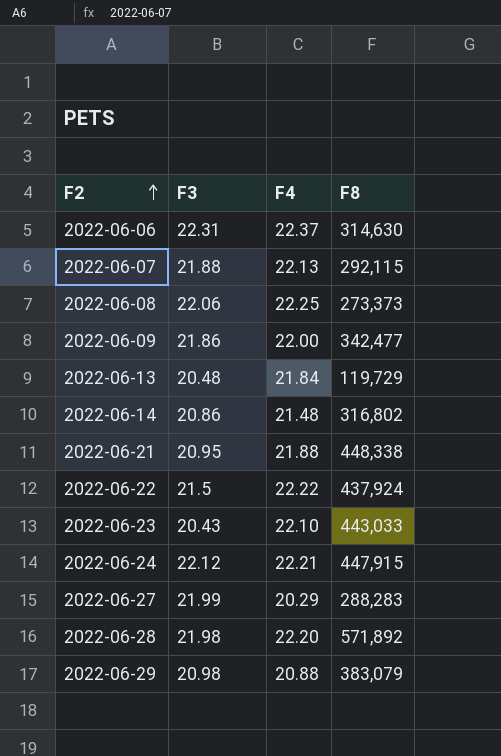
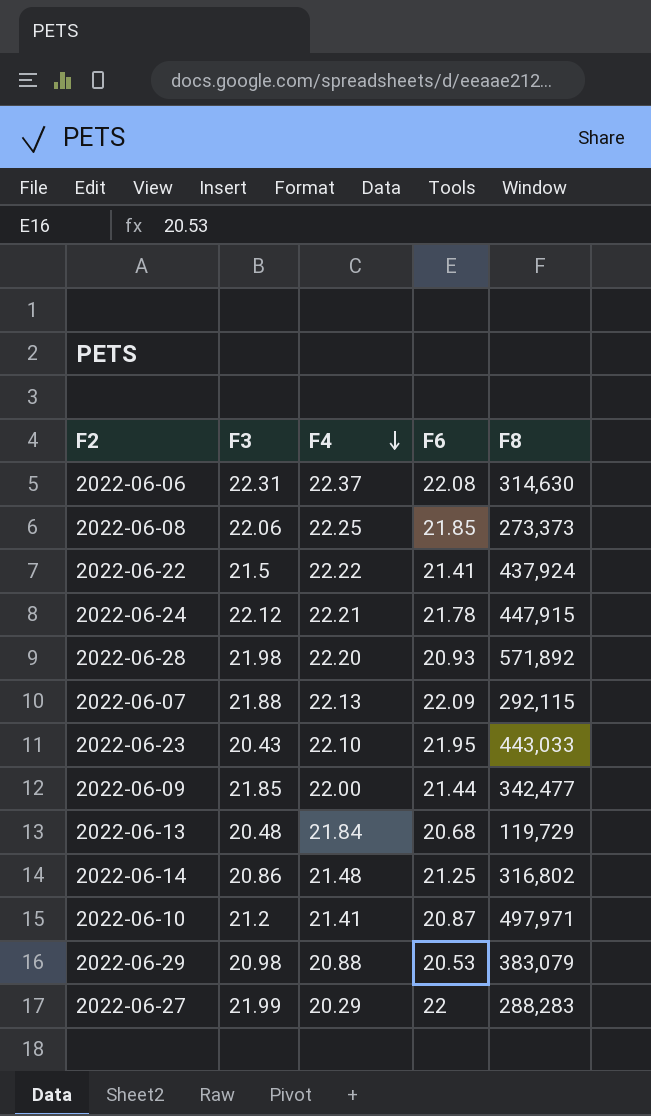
row order: F2 ascending -> F4 descending
column F6 | position: none -> 4
row 2022-06-21: 20.95 | 21.88 | 448,338 -> none
2022-06-09 | F3: 21.86 -> 21.85
row 2022-06-10: none -> 21.2 | 21.41 | 20.87 | 497,971

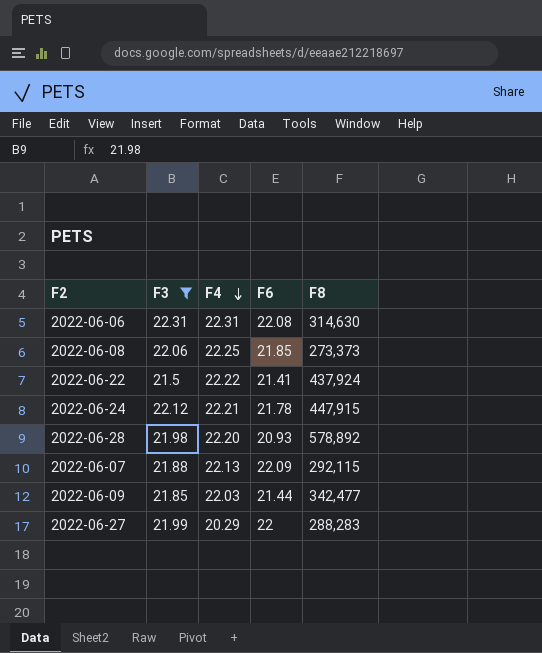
filter: none -> F3 >= 21.5
2022-06-06 | F4: 22.37 -> 22.31
2022-06-28 | F8: 571,892 -> 578,892
2022-06-09 | F4: 22.00 -> 22.03

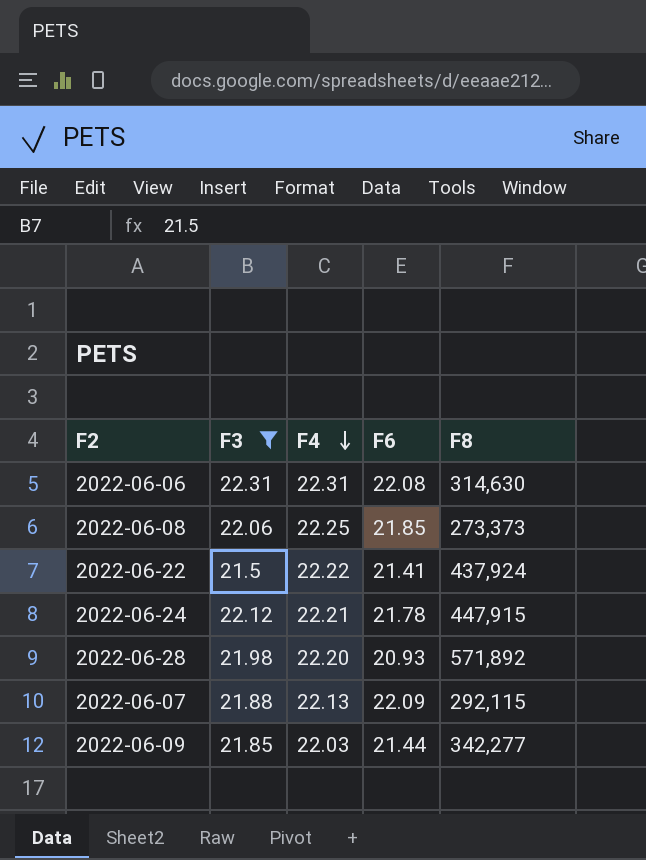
row 2022-06-27: 21.99 | 20.29 | 22 | 288,283 -> none
2022-06-28 | F8: 578,892 -> 571,892
2022-06-09 | F8: 342,477 -> 342,277

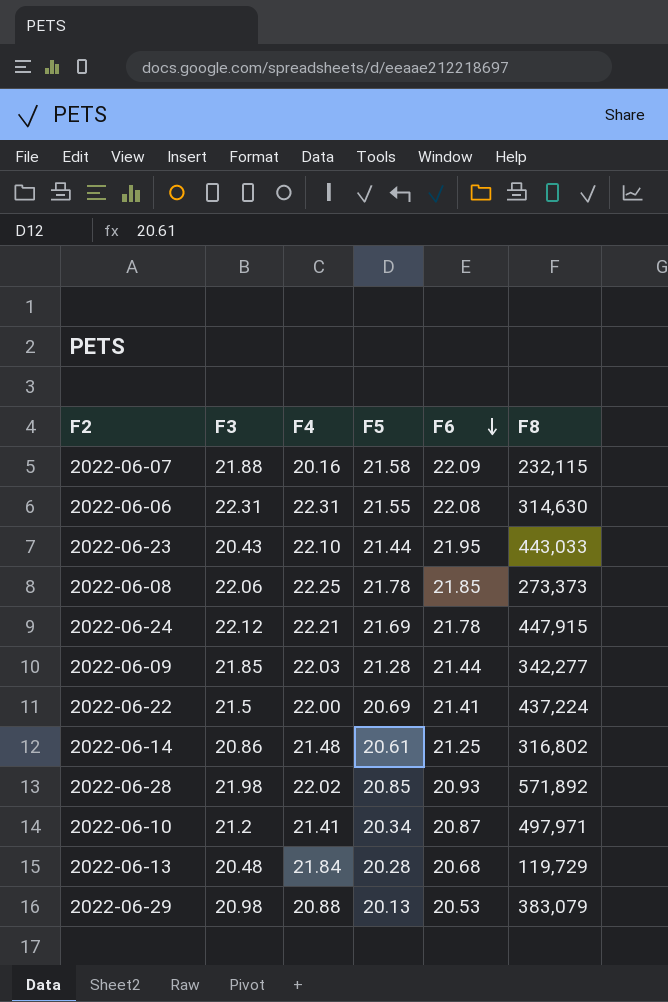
filter: F3 >= 21.5 -> none
row order: F4 descending -> F6 descending
column F5 | position: none -> 4
2022-06-07 | F4: 22.13 -> 20.16
2022-06-07 | F8: 292,115 -> 232,115
2022-06-22 | F4: 22.22 -> 22.00
2022-06-22 | F8: 437,924 -> 437,224
2022-06-28 | F4: 22.20 -> 22.02

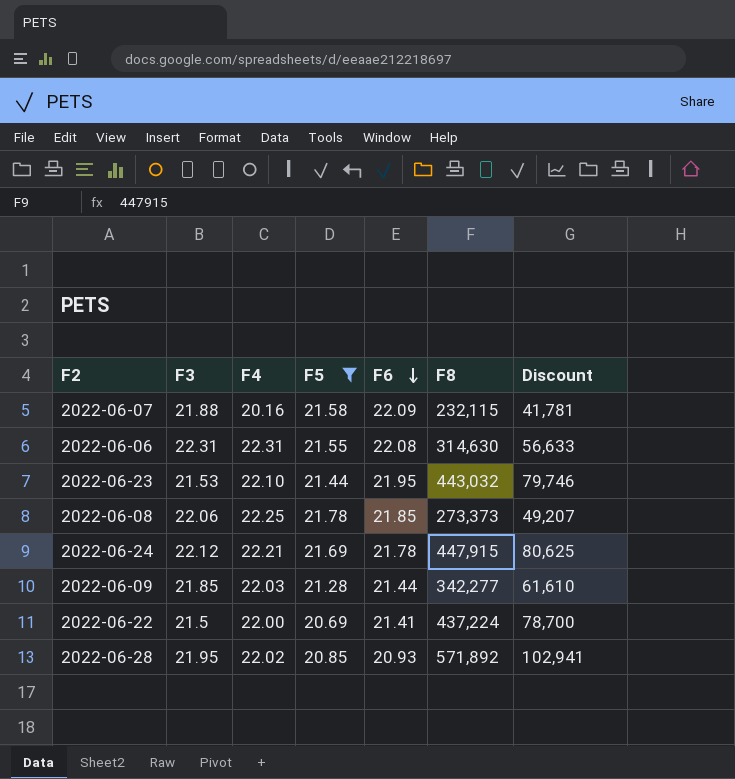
filter: none -> F5 >= 20.69
column Discount | formula: none -> [F8] * 0.18
2022-06-23 | F3: 20.43 -> 21.53
2022-06-23 | F8: 443,033 -> 443,032
2022-06-28 | F3: 21.98 -> 21.95

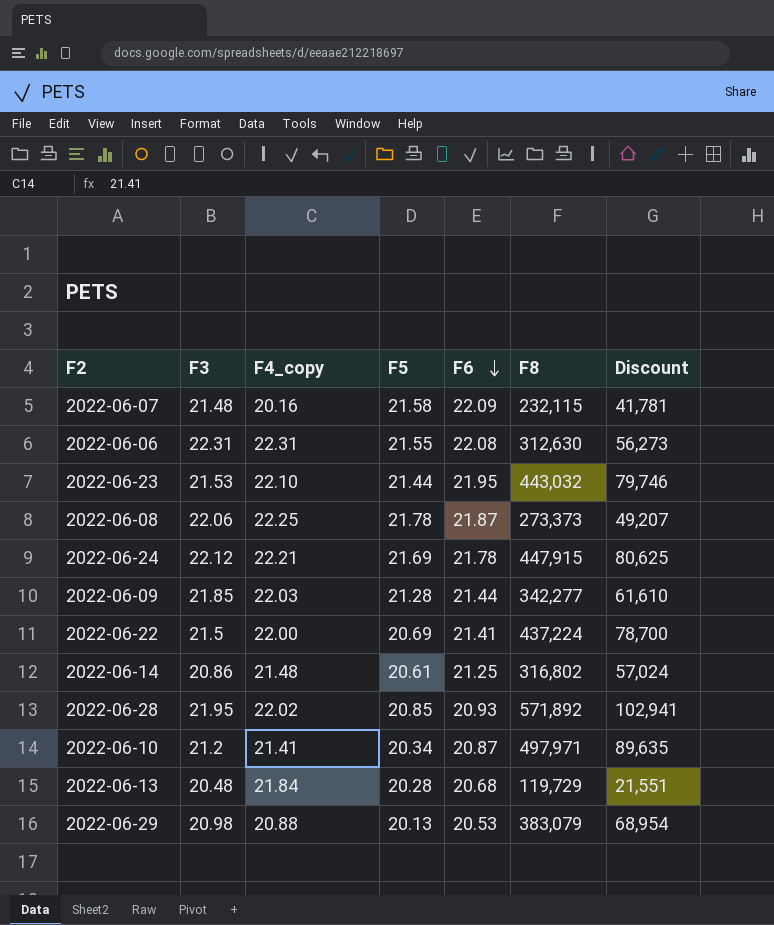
filter: F5 >= 20.69 -> none
column name: F4 -> F4_copy
2022-06-07 | F3: 21.88 -> 21.48
2022-06-06 | F8: 314,630 -> 312,630
2022-06-06 | Discount: 56,633 -> 56,273
2022-06-08 | F6: 21.85 -> 21.87

